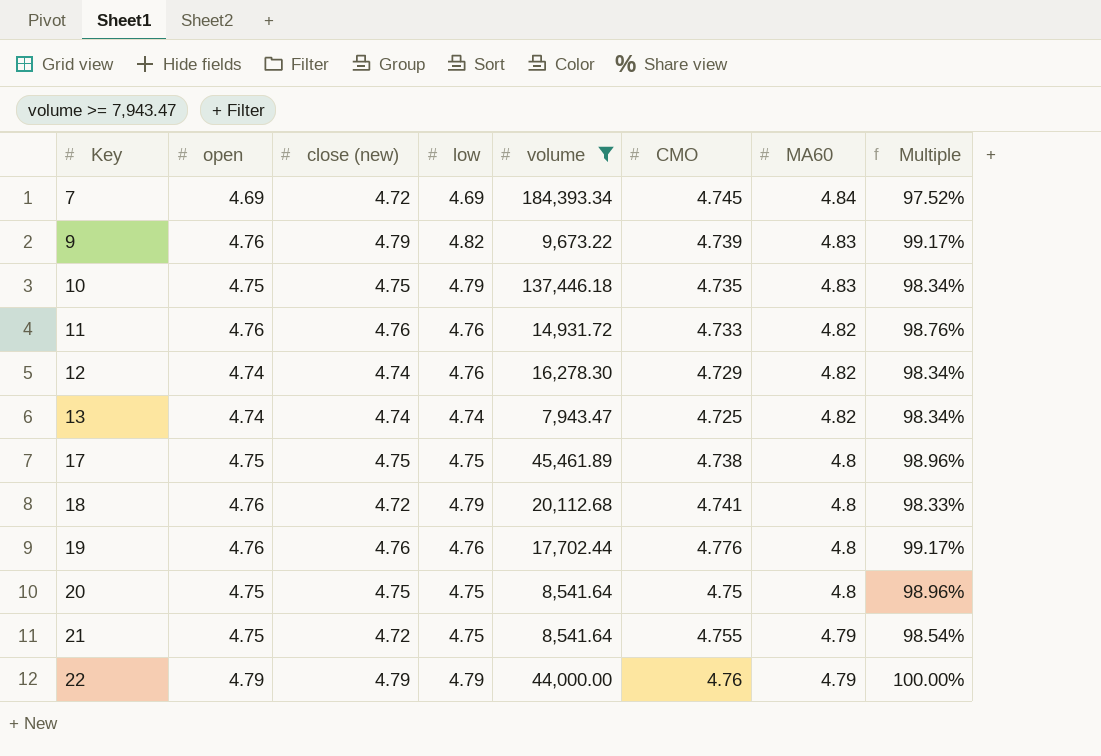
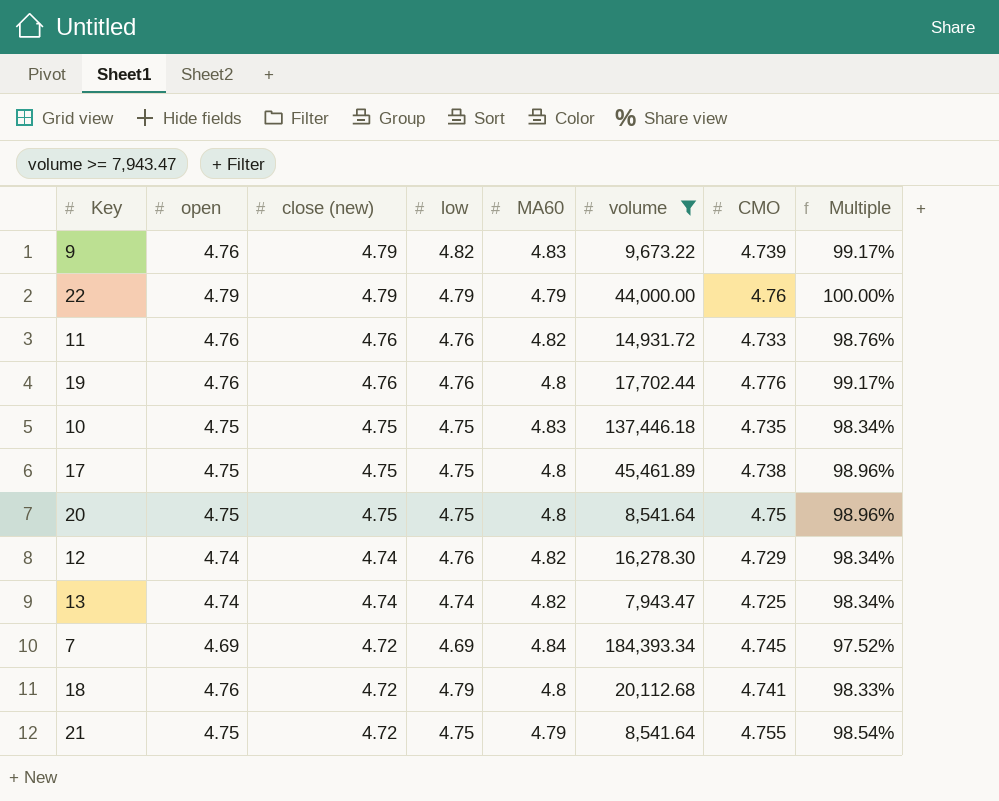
row order: Key ascending -> close (new) descending
column MA60 | position: 7 -> 5
10 | low: 4.79 -> 4.75

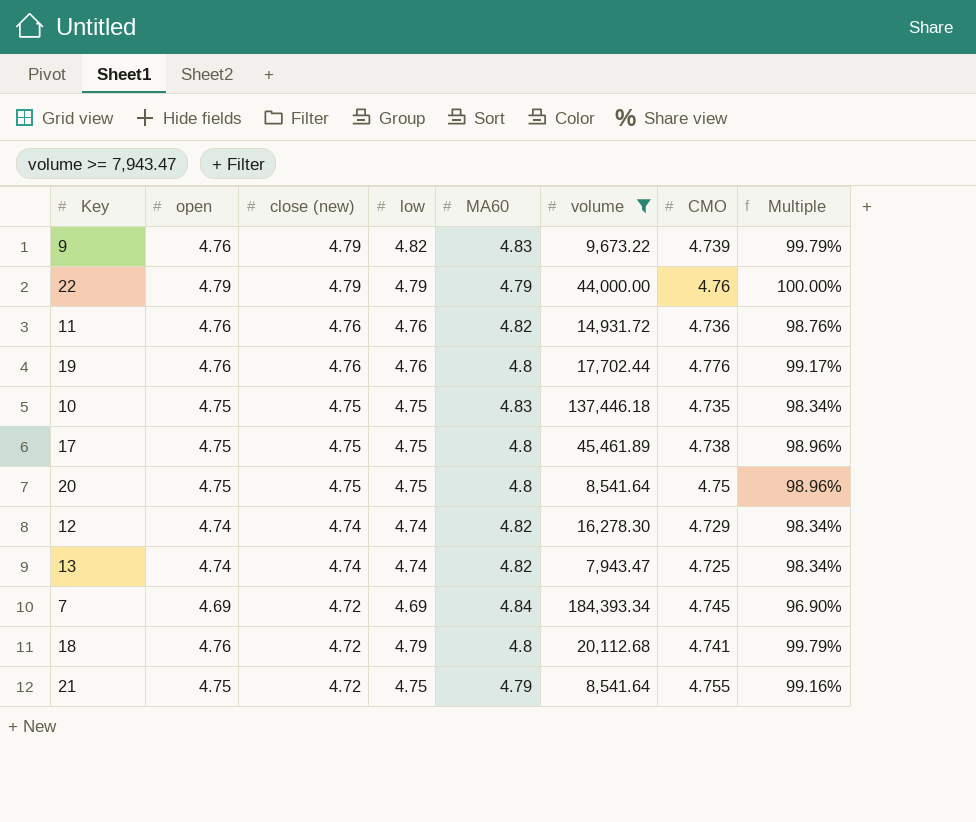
column Multiple | formula: [close (new)] / [MA60] -> [low] / [MA60]
11 | CMO: 4.733 -> 4.736
12 | low: 4.76 -> 4.74

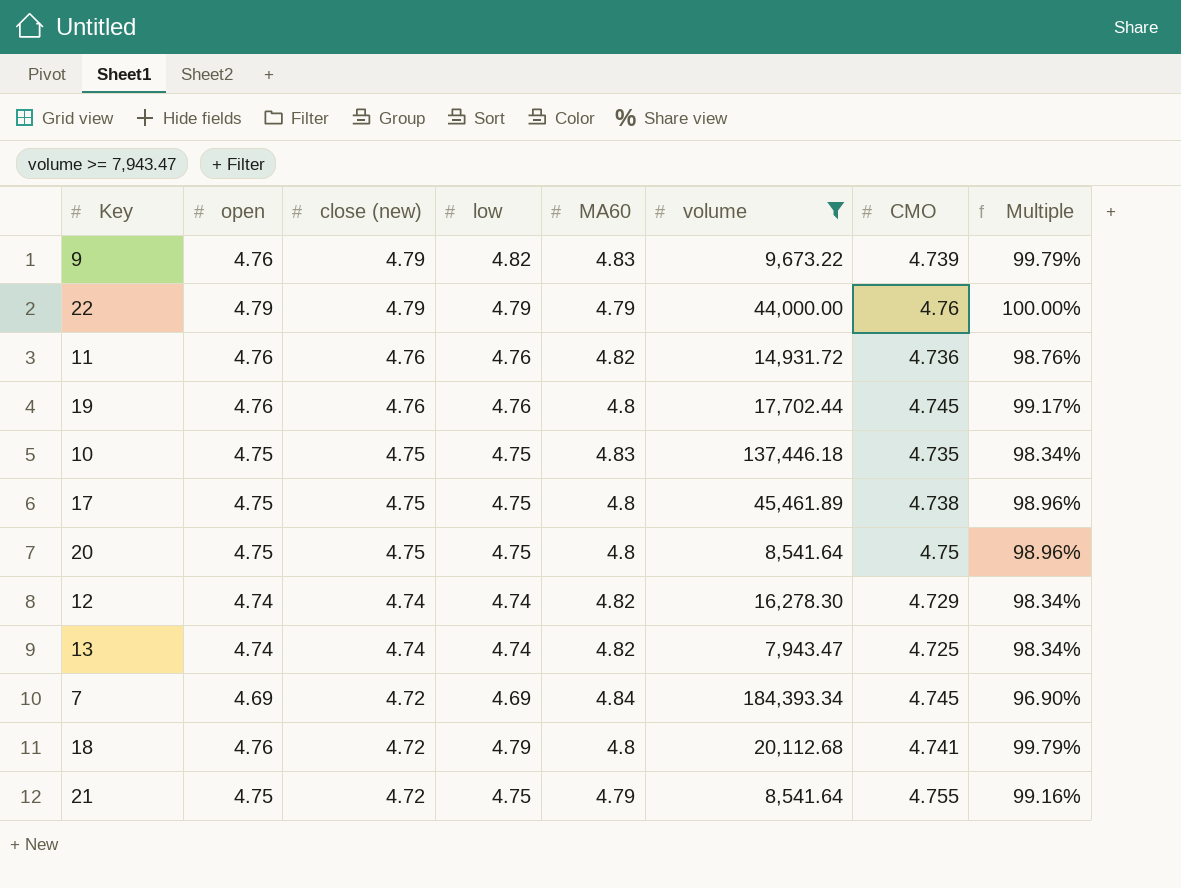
19 | CMO: 4.776 -> 4.745

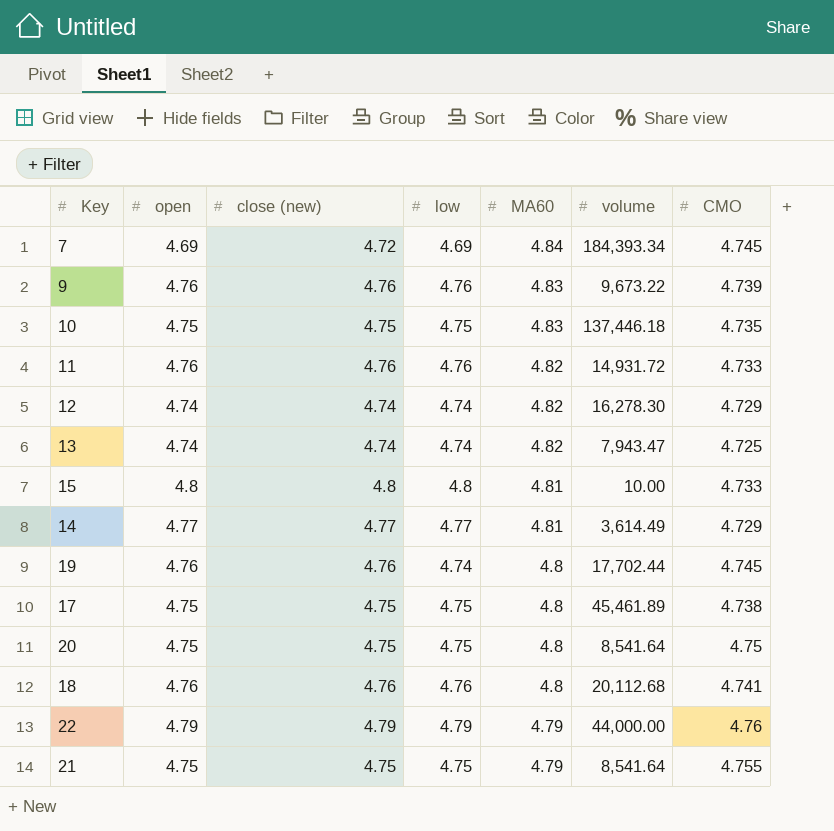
filter: volume >= 7,943.47 -> none
row order: close (new) descending -> MA60 descending
column Multiple | formula: [low] / [MA60] -> none
9 | close (new): 4.79 -> 4.76
9 | low: 4.82 -> 4.76
11 | CMO: 4.736 -> 4.733
19 | low: 4.76 -> 4.74
18 | close (new): 4.72 -> 4.76
18 | low: 4.79 -> 4.76
21 | close (new): 4.72 -> 4.75

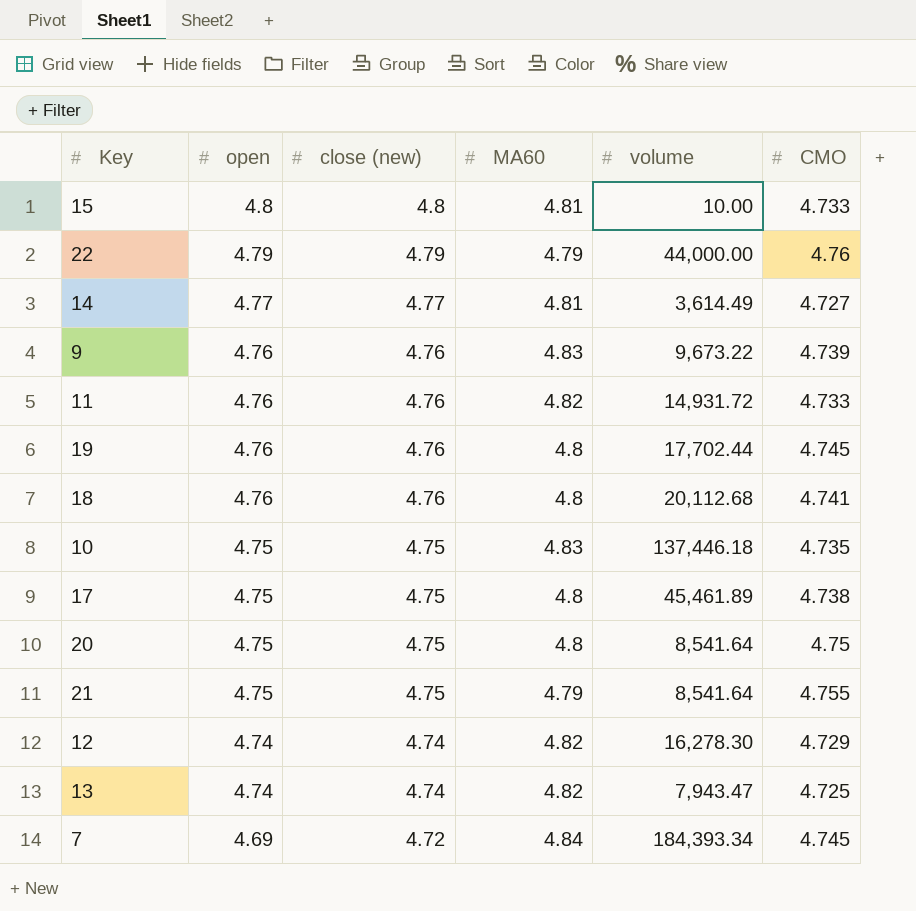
row order: MA60 descending -> open descending
column low | position: 4 -> none
14 | CMO: 4.729 -> 4.727

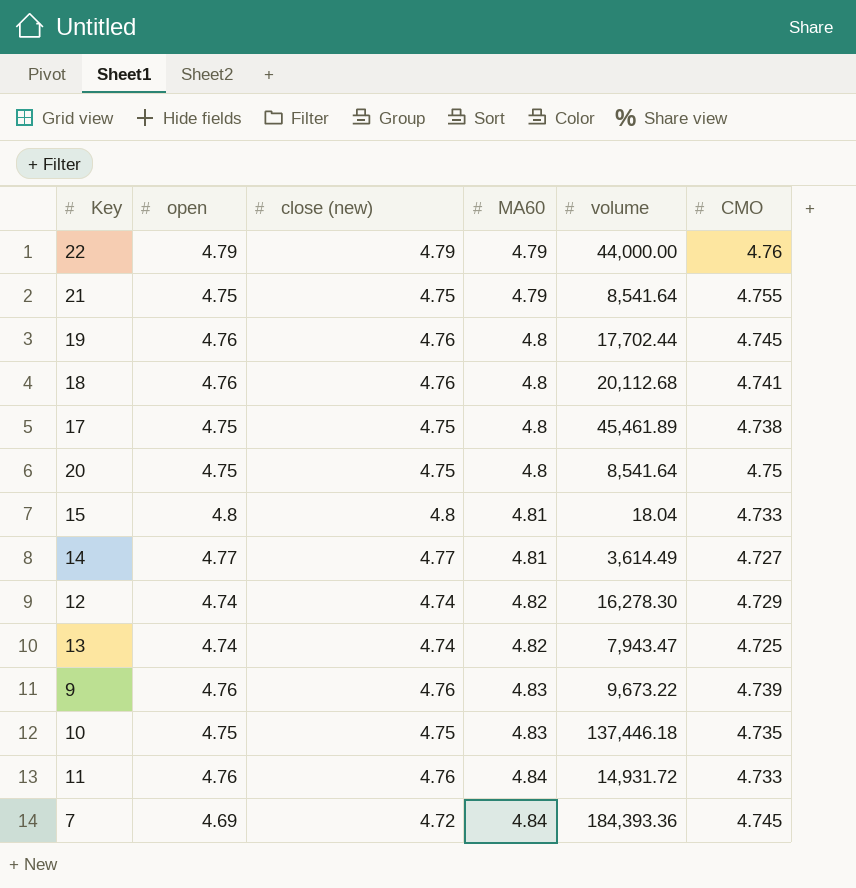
row order: open descending -> MA60 ascending
15 | volume: 10.00 -> 18.04
11 | MA60: 4.82 -> 4.84
7 | volume: 184,393.34 -> 184,393.36

